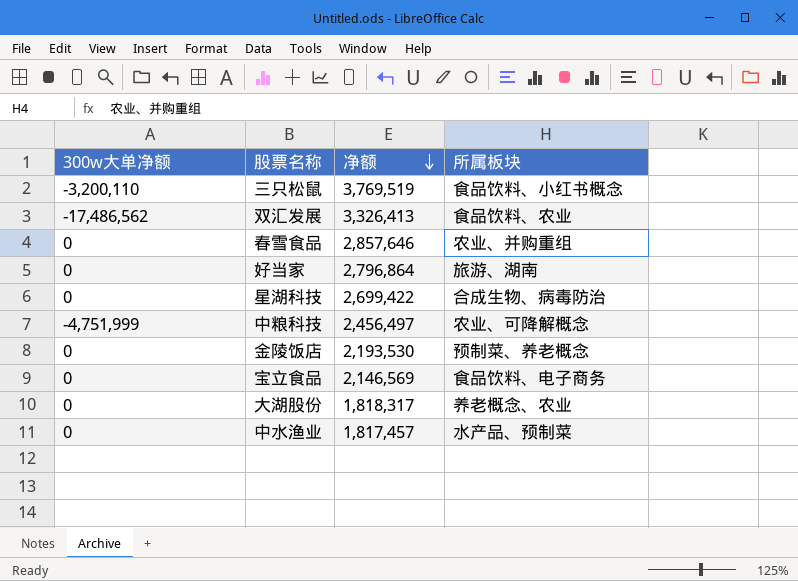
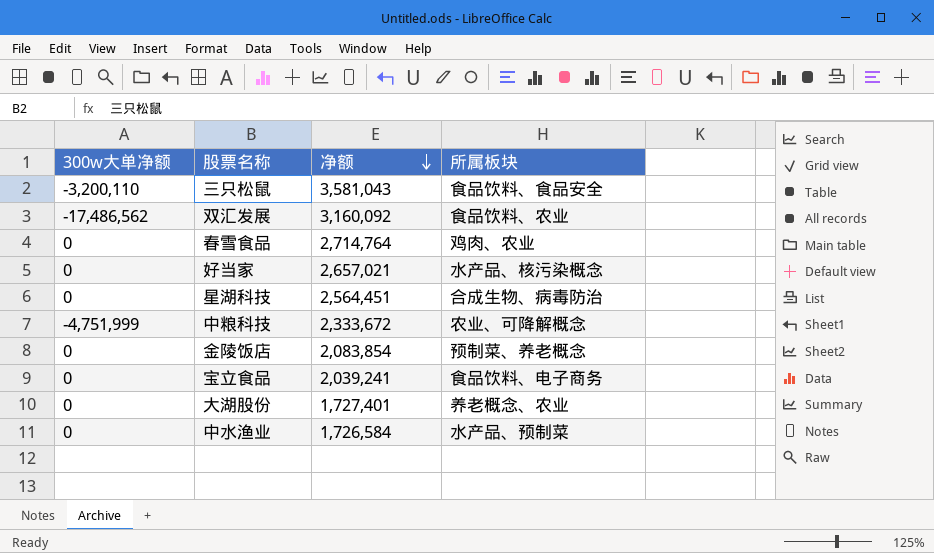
三只松鼠 | 净额: 3,769,519 -> 3,581,043
三只松鼠 | 所属板块: 食品饮料、小红书概念 -> 食品饮料、食品安全
双汇发展 | 净额: 3,326,413 -> 3,160,092
春雪食品 | 净额: 2,857,646 -> 2,714,764
春雪食品 | 所属板块: 农业、并购重组 -> 鸡肉、农业
好当家 | 净额: 2,796,864 -> 2,657,021
好当家 | 所属板块: 旅游、湖南 -> 水产品、核污染概念
星湖科技 | 净额: 2,699,422 -> 2,564,451
中粮科技 | 净额: 2,456,497 -> 2,333,672
金陵饭店 | 净额: 2,193,530 -> 2,083,854
宝立食品 | 净额: 2,146,569 -> 2,039,241
大湖股份 | 净额: 1,818,317 -> 1,727,401
中水渔业 | 净额: 1,817,457 -> 1,726,584

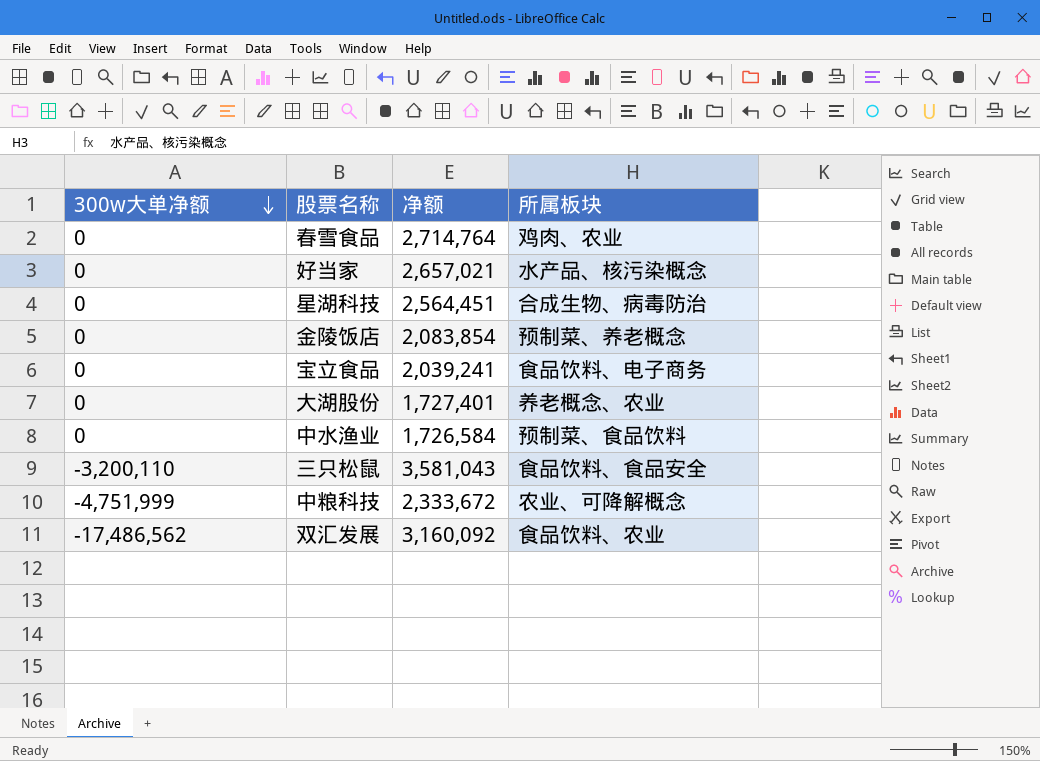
row order: 净额 descending -> 300w大单净额 descending
中水渔业 | 所属板块: 水产品、预制菜 -> 预制菜、食品饮料

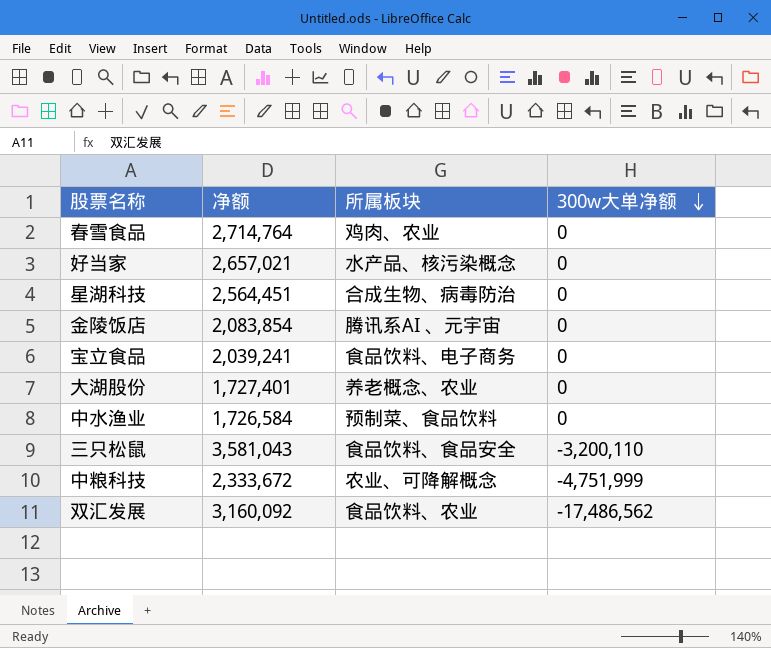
column 300w大单净额 | position: 1 -> 4
金陵饭店 | 所属板块: 预制菜、养老概念 -> 腾讯系AI 、元宇宙

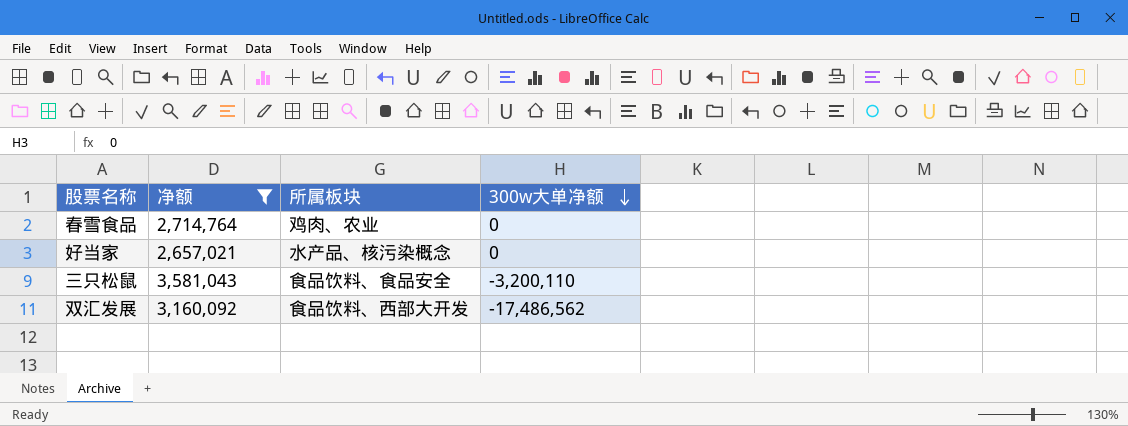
filter: none -> 净额 >= 2,657,021
双汇发展 | 所属板块: 食品饮料、农业 -> 食品饮料、西部大开发

